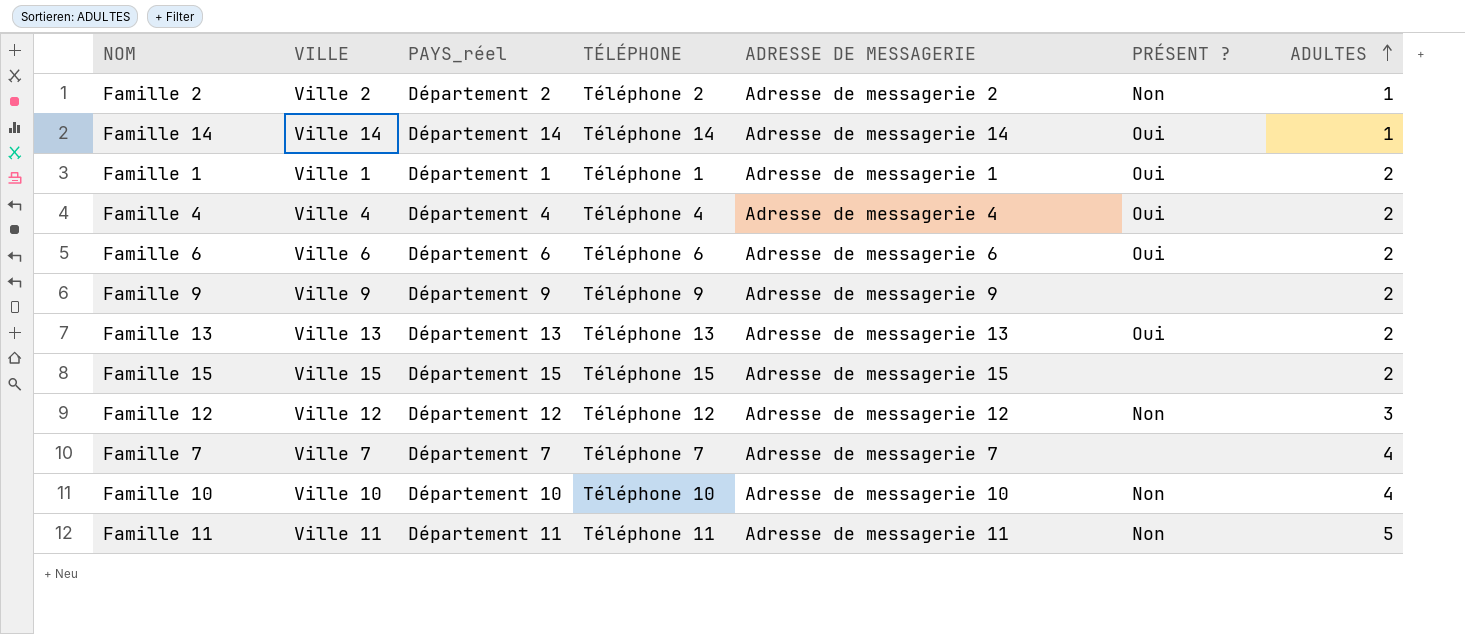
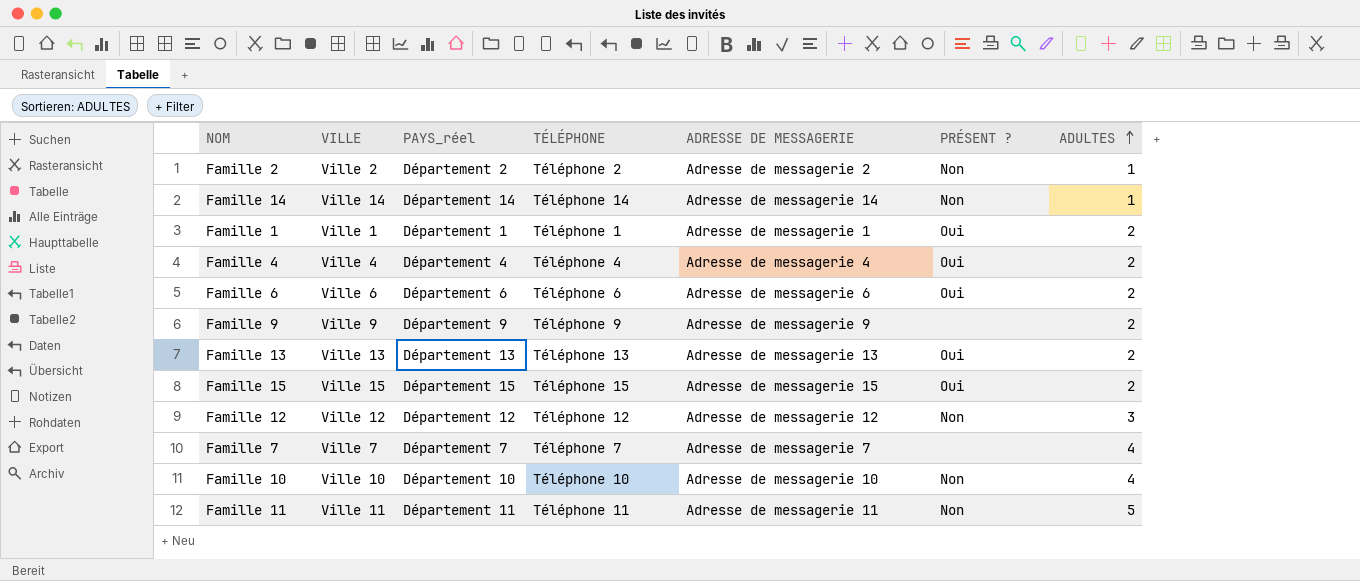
Famille 14 | PRÉSENT ?: Oui -> Non
Famille 15 | PRÉSENT ?: none -> Oui

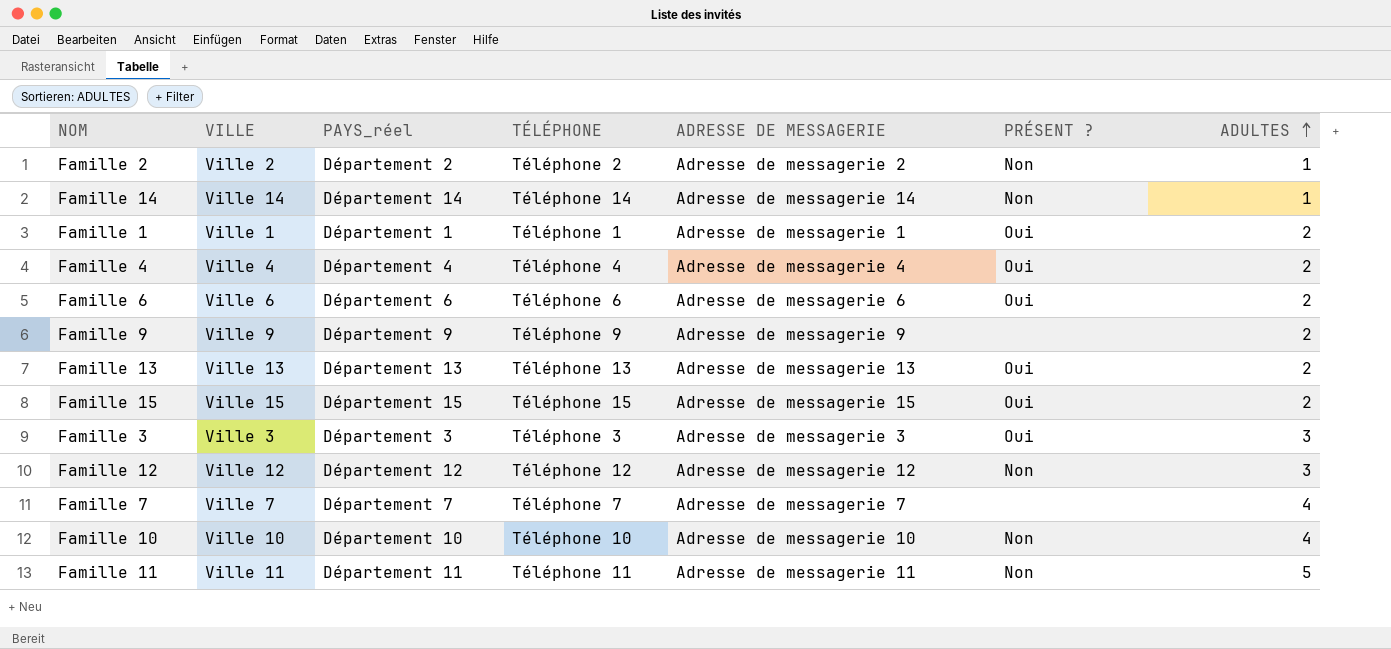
row Famille 3: none -> Ville 3 | Département 3 | Téléphone 3 | Adresse de messagerie 3 | Oui | 3

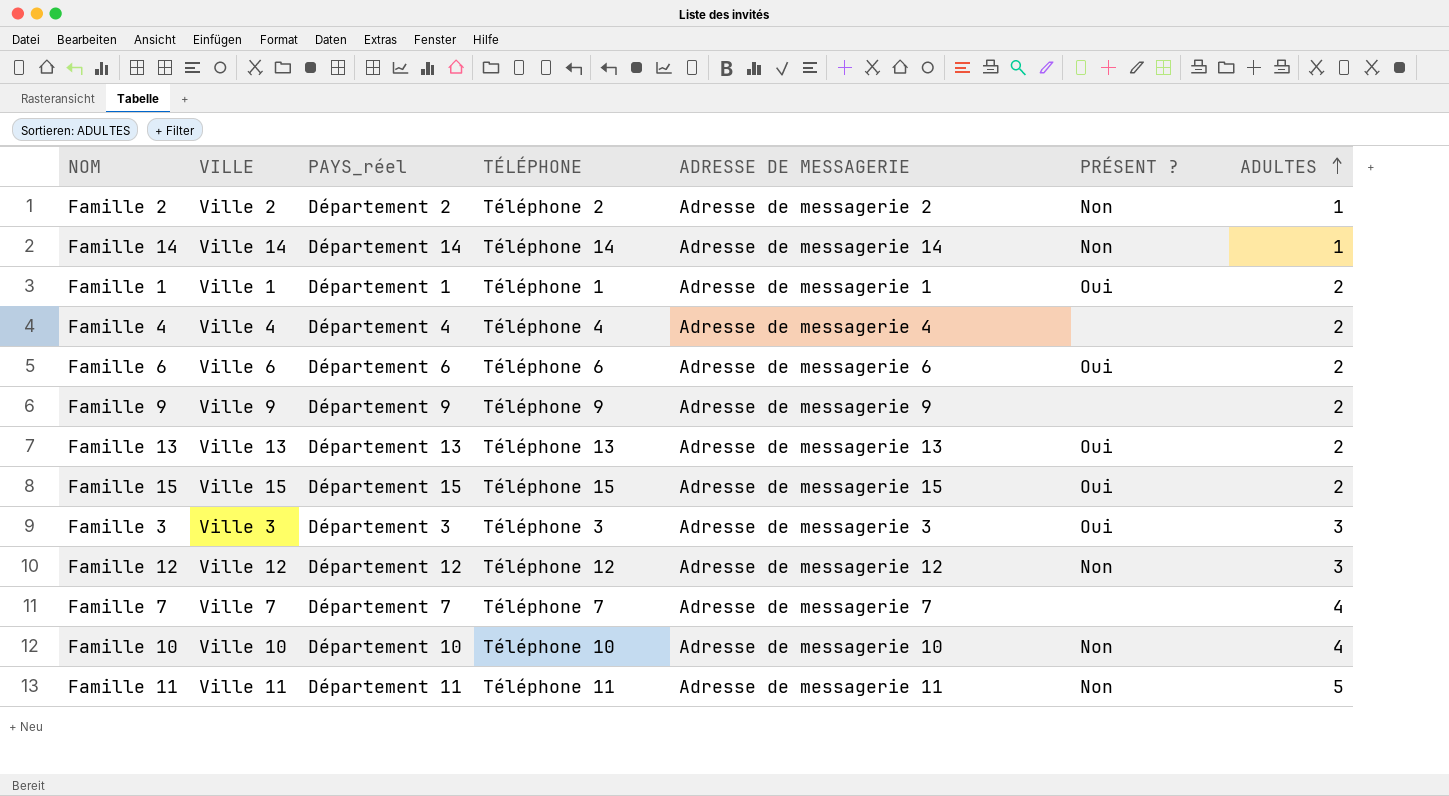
Famille 4 | PRÉSENT ?: Oui -> none

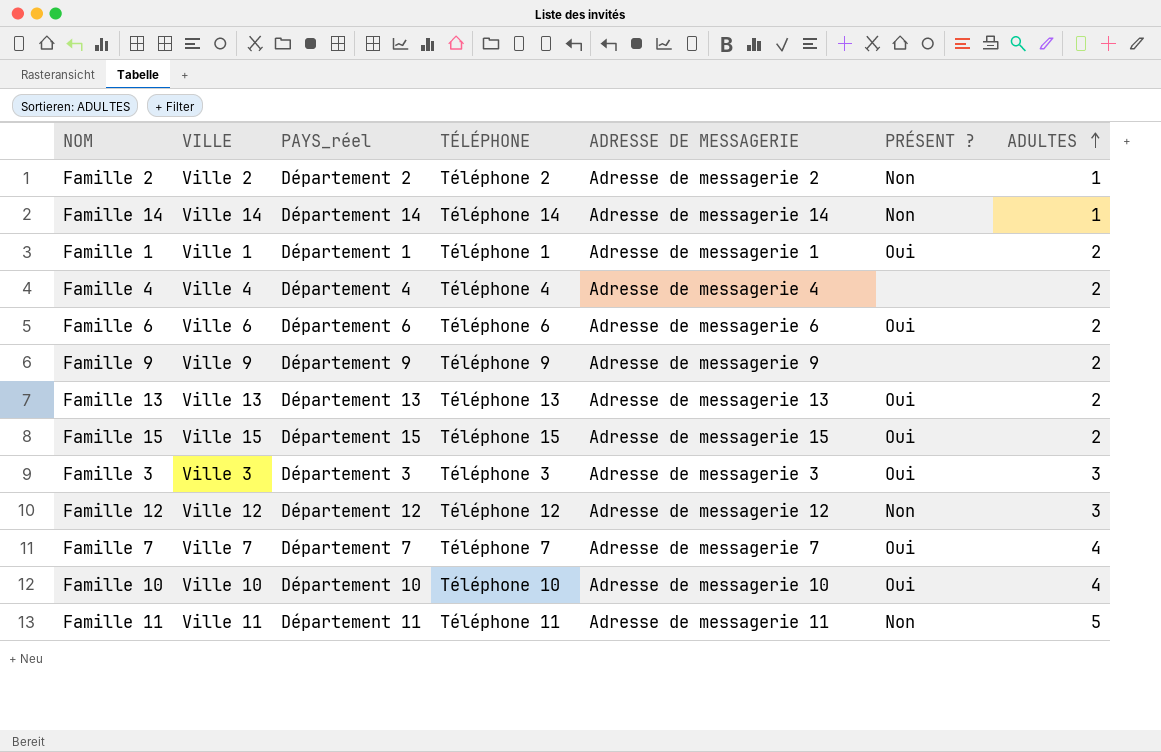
Famille 7 | PRÉSENT ?: none -> Oui
Famille 10 | PRÉSENT ?: Non -> Oui

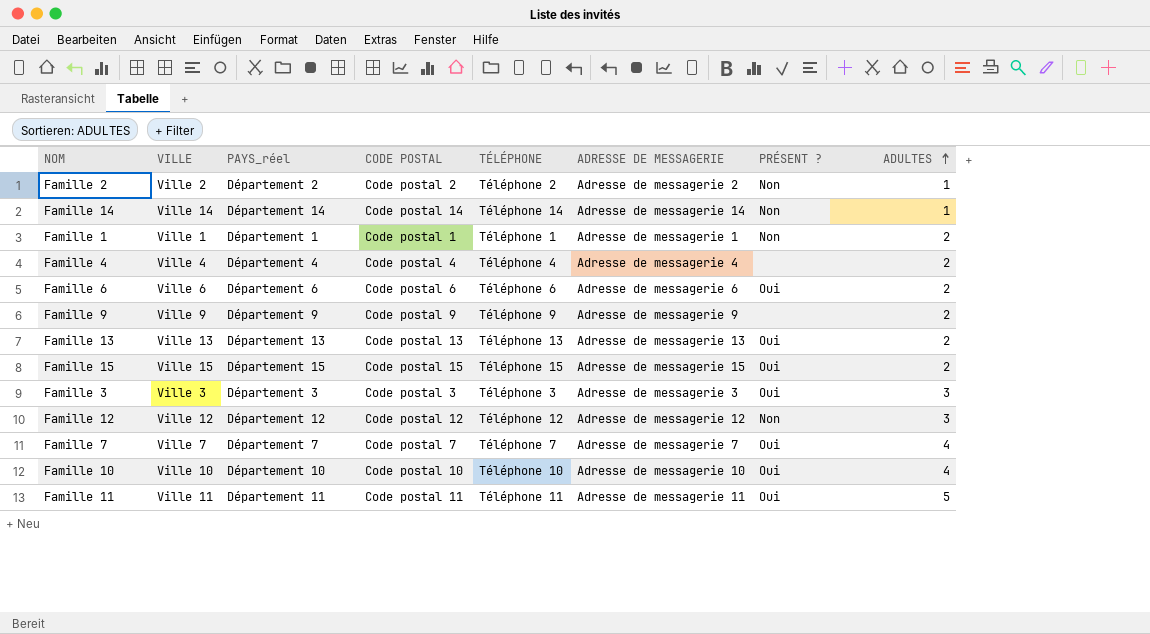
column CODE POSTAL | position: none -> 4
Famille 1 | PRÉSENT ?: Oui -> Non
Famille 11 | PRÉSENT ?: Non -> Oui

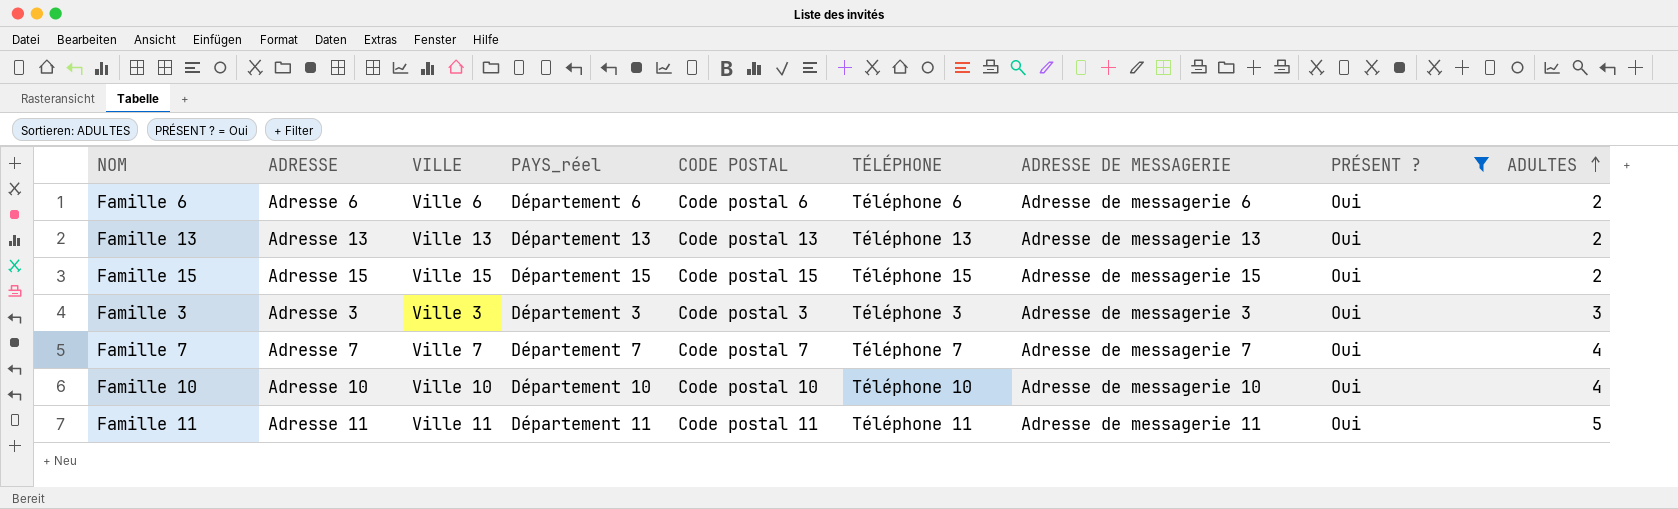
filter: none -> PRÉSENT ? = Oui
column ADRESSE | position: none -> 2

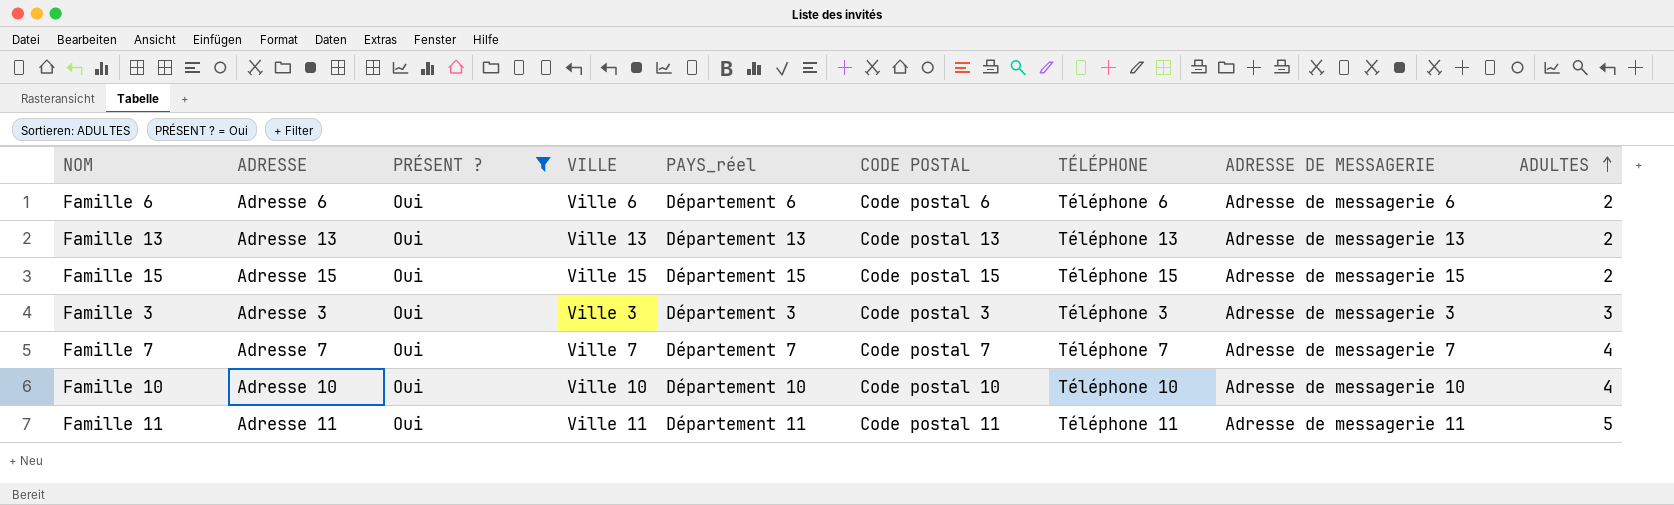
column PRÉSENT ? | position: 8 -> 3

